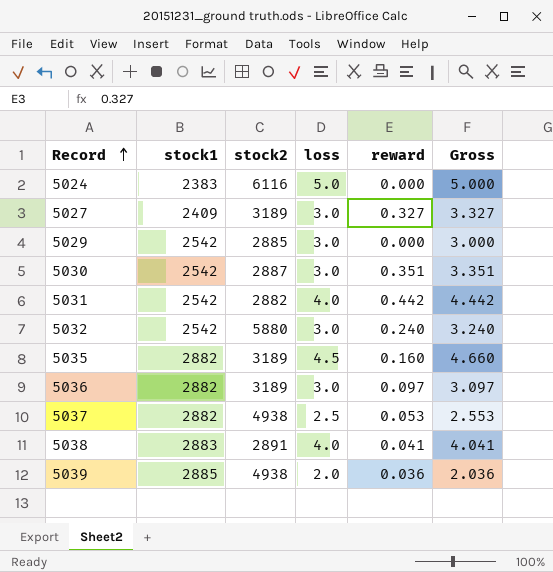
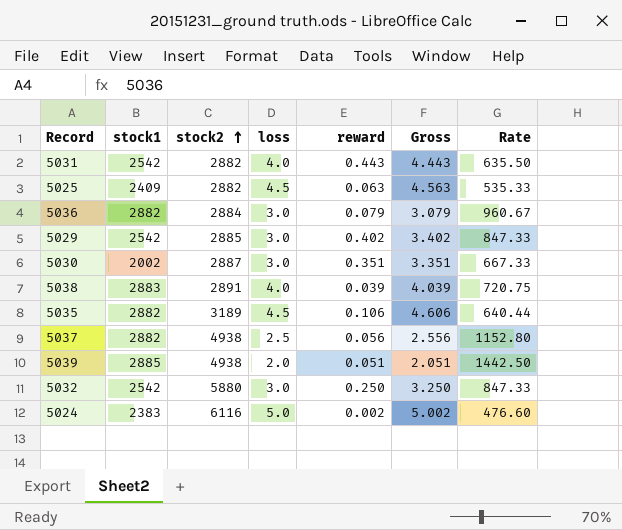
row order: Record ascending -> stock2 ascending
column Rate | formula: none -> [stock1] / [loss]
row 5027: 2409 | 3189 | 3.0 | 0.327 | 3.327 -> none
5031 | reward: 0.442 -> 0.443
5031 | Gross: 4.442 -> 4.443
row 5025: none -> 2409 | 2882 | 4.5 | 0.063 | 4.563 | 535.33
5036 | stock2: 3189 -> 2884
5036 | reward: 0.097 -> 0.079
5036 | Gross: 3.097 -> 3.079
5029 | reward: 0.000 -> 0.402
5029 | Gross: 3.000 -> 3.402
5030 | stock1: 2542 -> 2002
5038 | reward: 0.041 -> 0.039
5038 | Gross: 4.041 -> 4.039
5035 | reward: 0.160 -> 0.106
5035 | Gross: 4.660 -> 4.606
5037 | reward: 0.053 -> 0.056
5037 | Gross: 2.553 -> 2.556
5039 | reward: 0.036 -> 0.051
5039 | Gross: 2.036 -> 2.051
5032 | reward: 0.240 -> 0.250
5032 | Gross: 3.240 -> 3.250
5024 | reward: 0.000 -> 0.002
5024 | Gross: 5.000 -> 5.002

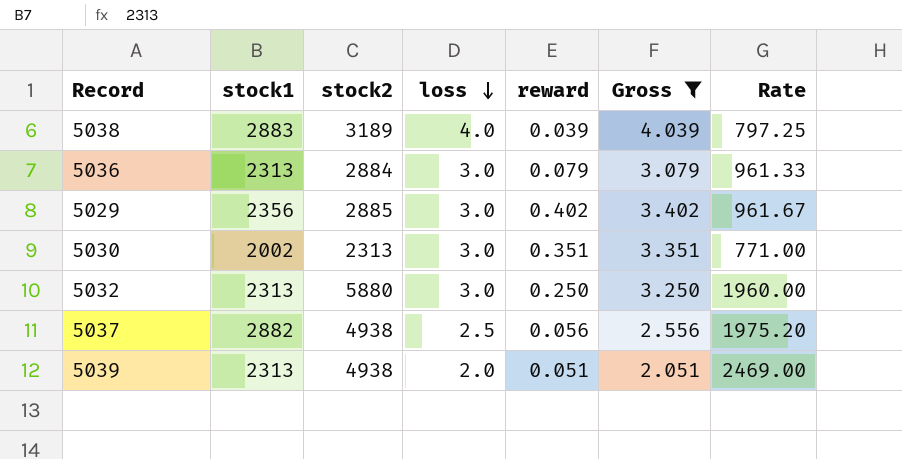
filter: none -> Gross <= 4.039
row order: stock2 ascending -> loss descending
column Rate | formula: [stock1] / [loss] -> [stock2] / [loss]
5038 | stock2: 2891 -> 3189
5036 | stock1: 2882 -> 2313
5029 | stock1: 2542 -> 2356
5030 | stock2: 2887 -> 2313
5032 | stock1: 2542 -> 2313
5039 | stock1: 2885 -> 2313

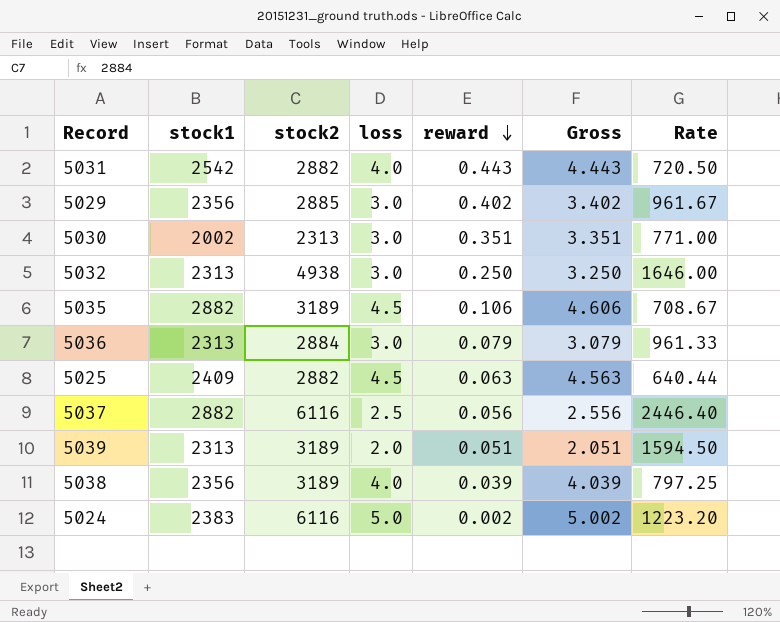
filter: Gross <= 4.039 -> none
row order: loss descending -> reward descending
5032 | stock2: 5880 -> 4938
5032 | Rate: 1960.00 -> 1646.00
5037 | stock2: 4938 -> 6116
5037 | Rate: 1975.20 -> 2446.40
5039 | stock2: 4938 -> 3189
5039 | Rate: 2469.00 -> 1594.50
5038 | stock1: 2883 -> 2356

